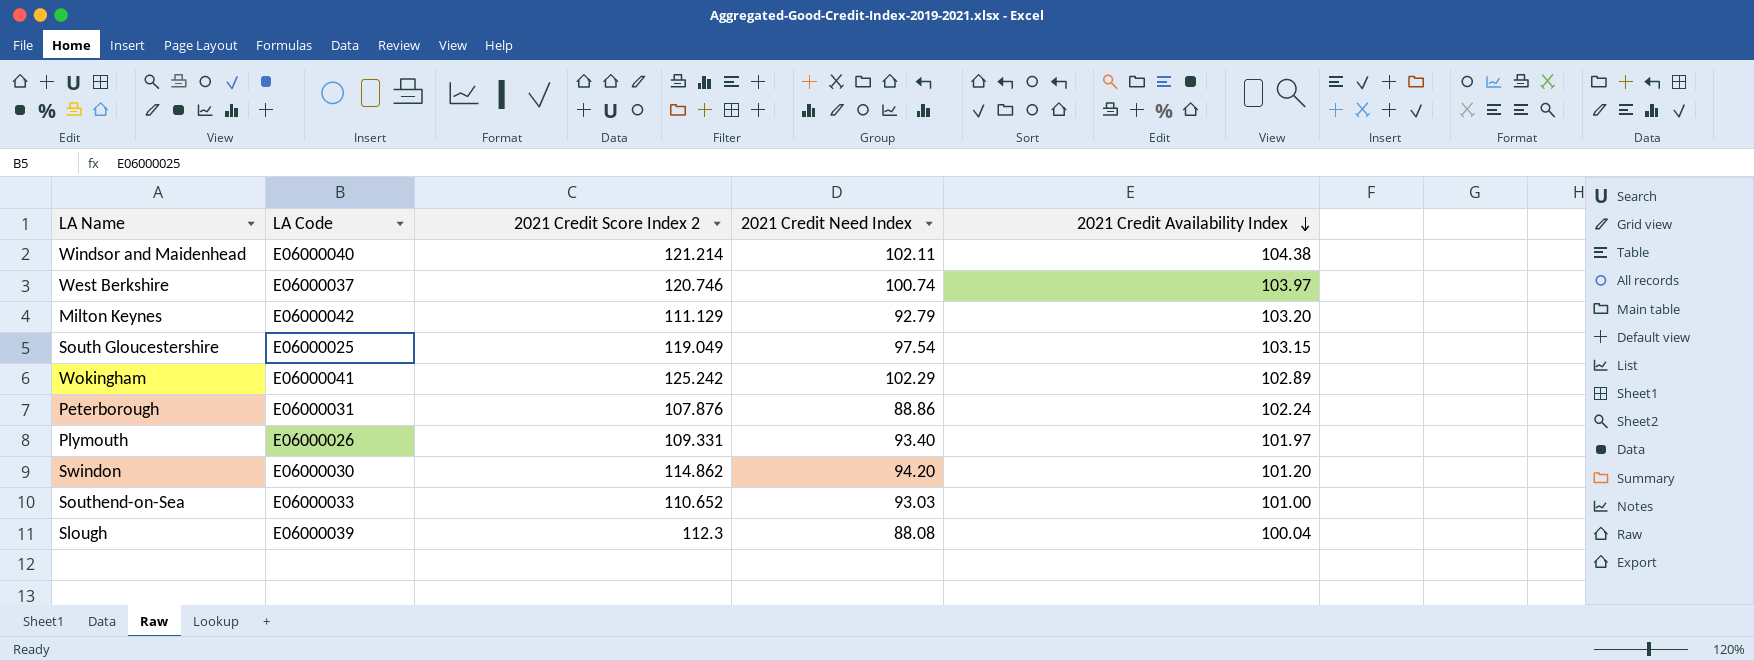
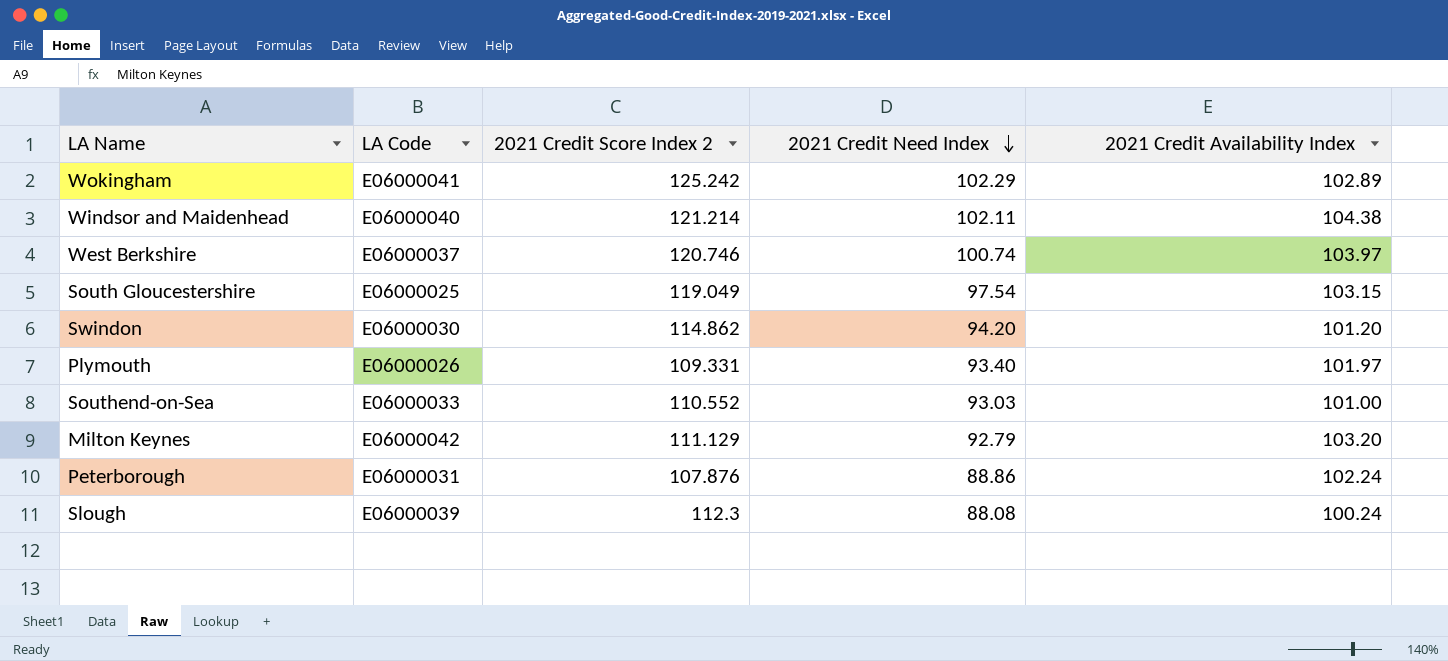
row order: 2021 Credit Availability Index descending -> 2021 Credit Need Index descending
Southend-on-Sea | 2021 Credit Score Index 2: 110.652 -> 110.552
Slough | 2021 Credit Availability Index: 100.04 -> 100.24

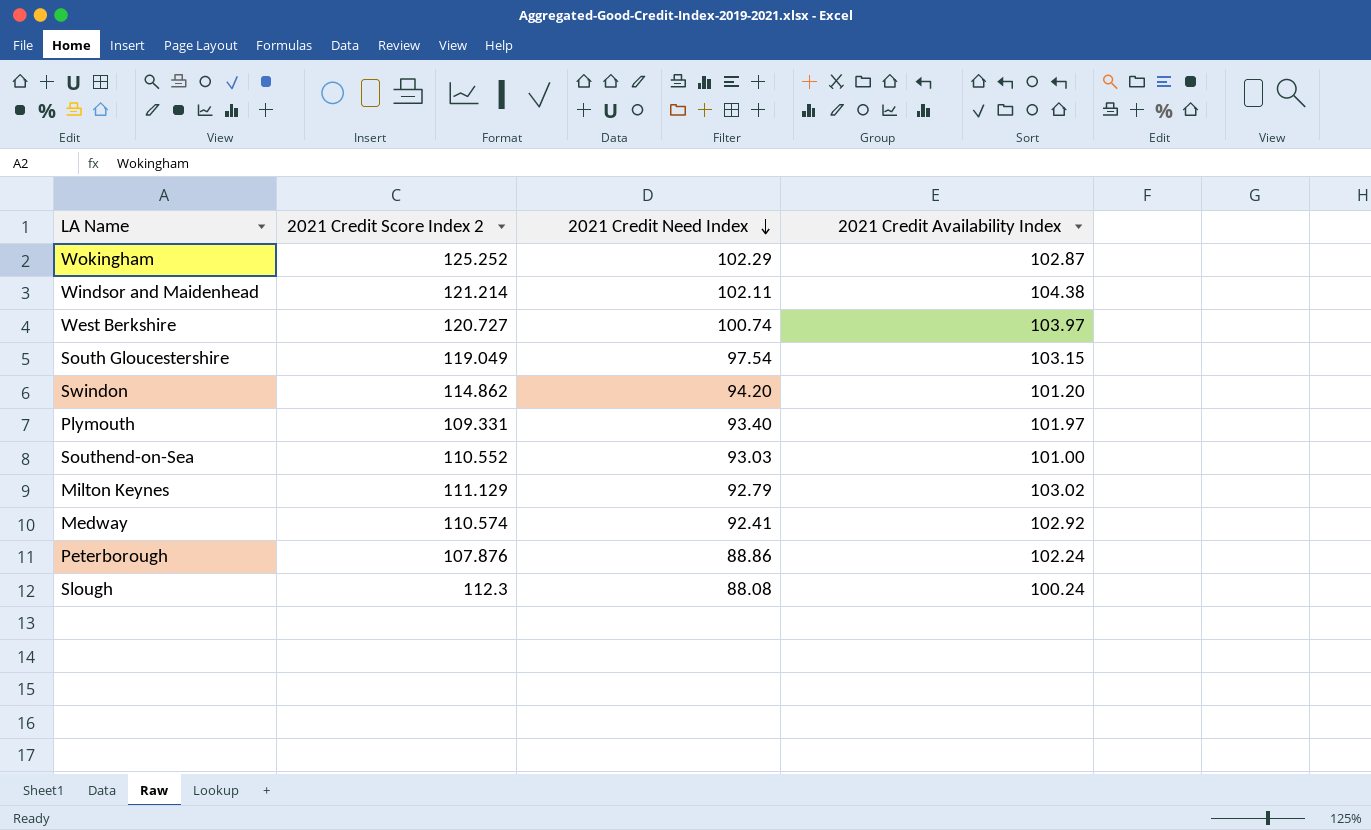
column LA Code | position: 2 -> none
Wokingham | 2021 Credit Score Index 2: 125.242 -> 125.252
Wokingham | 2021 Credit Availability Index: 102.89 -> 102.87
West Berkshire | 2021 Credit Score Index 2: 120.746 -> 120.727
Milton Keynes | 2021 Credit Availability Index: 103.20 -> 103.02
row Medway: none -> 110.574 | 92.41 | 102.92

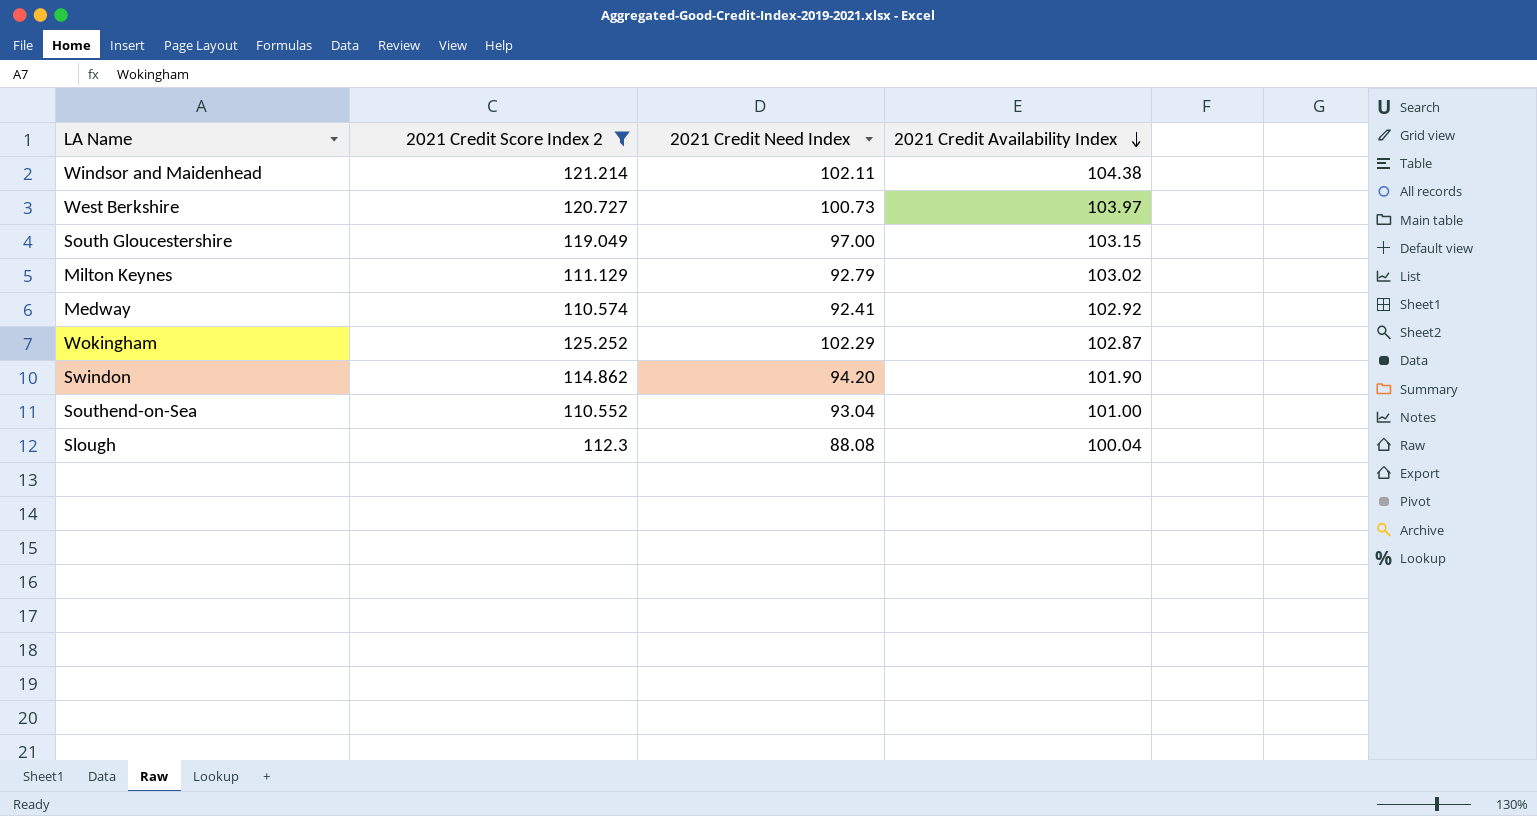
filter: none -> 2021 Credit Score Index 2 >= 110.552
row order: 2021 Credit Need Index descending -> 2021 Credit Availability Index descending
West Berkshire | 2021 Credit Need Index: 100.74 -> 100.73
South Gloucestershire | 2021 Credit Need Index: 97.54 -> 97.00
Swindon | 2021 Credit Availability Index: 101.20 -> 101.90
Southend-on-Sea | 2021 Credit Need Index: 93.03 -> 93.04
Slough | 2021 Credit Availability Index: 100.24 -> 100.04

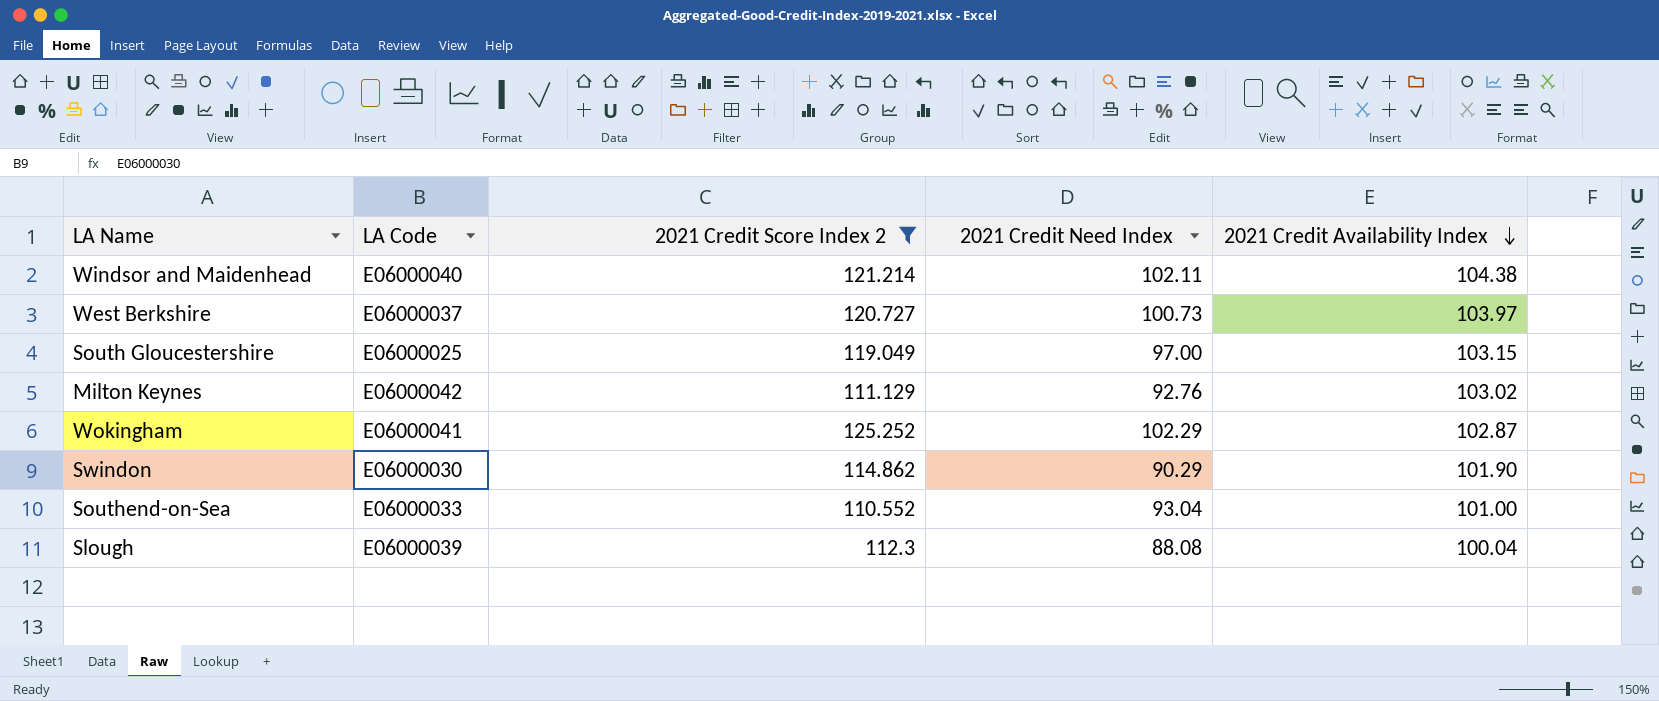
column LA Code | position: none -> 2
row Medway: 110.574 | 92.41 | 102.92 -> none
Milton Keynes | 2021 Credit Need Index: 92.79 -> 92.76
Swindon | 2021 Credit Need Index: 94.20 -> 90.29

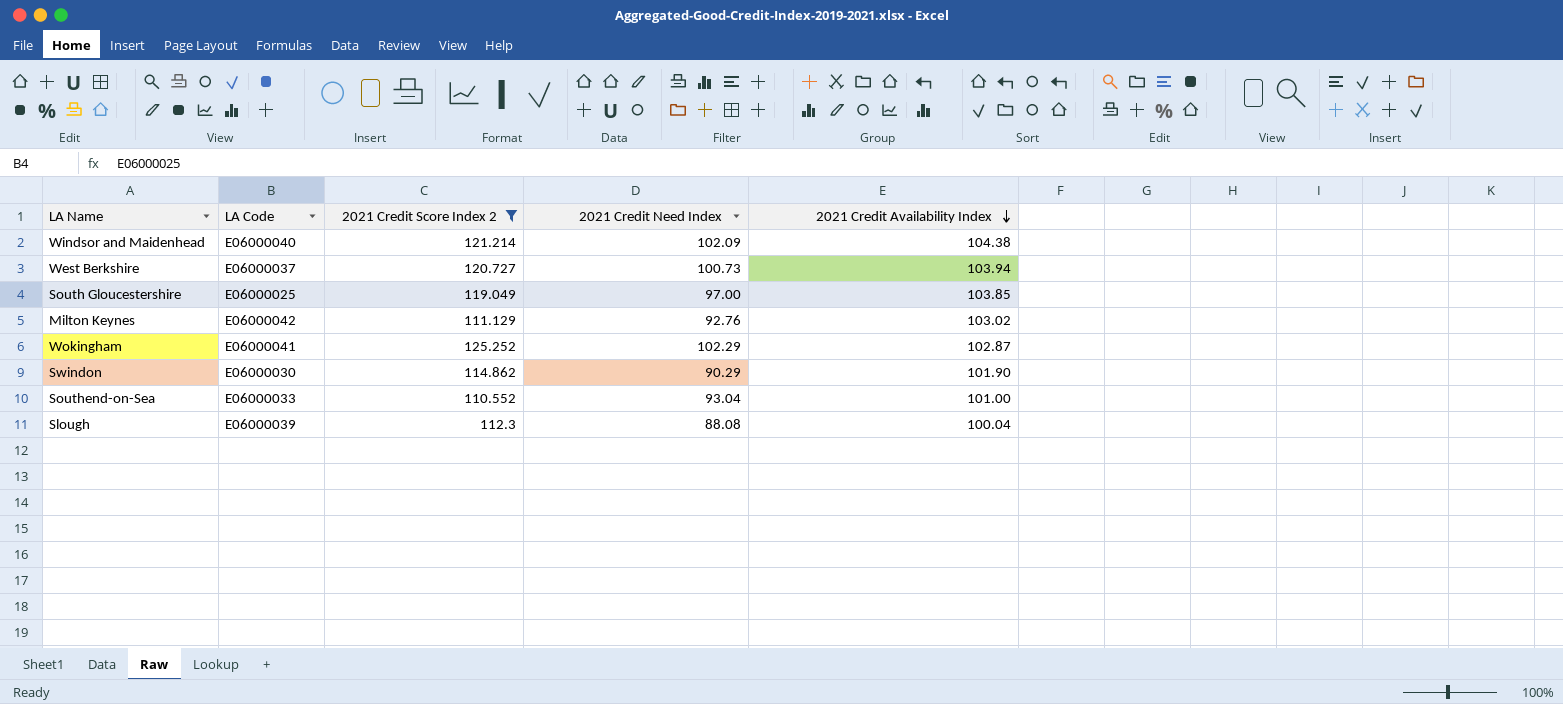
Windsor and Maidenhead | 2021 Credit Need Index: 102.11 -> 102.09
West Berkshire | 2021 Credit Availability Index: 103.97 -> 103.94
South Gloucestershire | 2021 Credit Availability Index: 103.15 -> 103.85

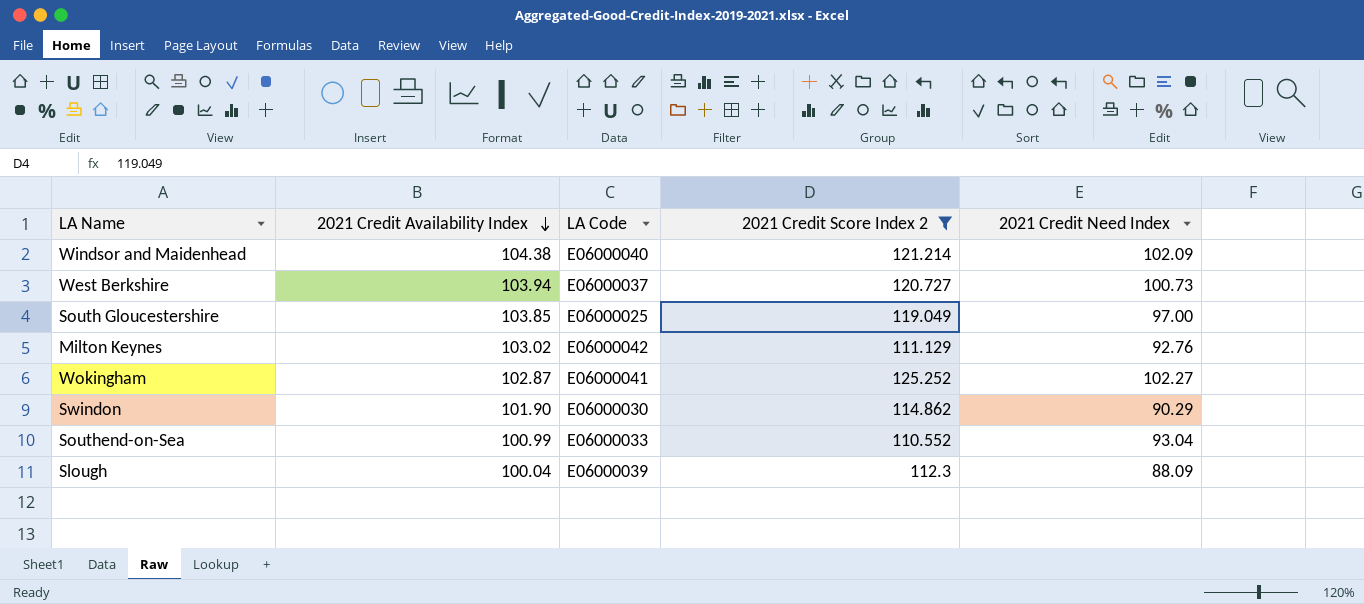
column 2021 Credit Availability Index | position: 5 -> 2
Wokingham | 2021 Credit Need Index: 102.29 -> 102.27
Southend-on-Sea | 2021 Credit Availability Index: 101.00 -> 100.99
Slough | 2021 Credit Need Index: 88.08 -> 88.09

